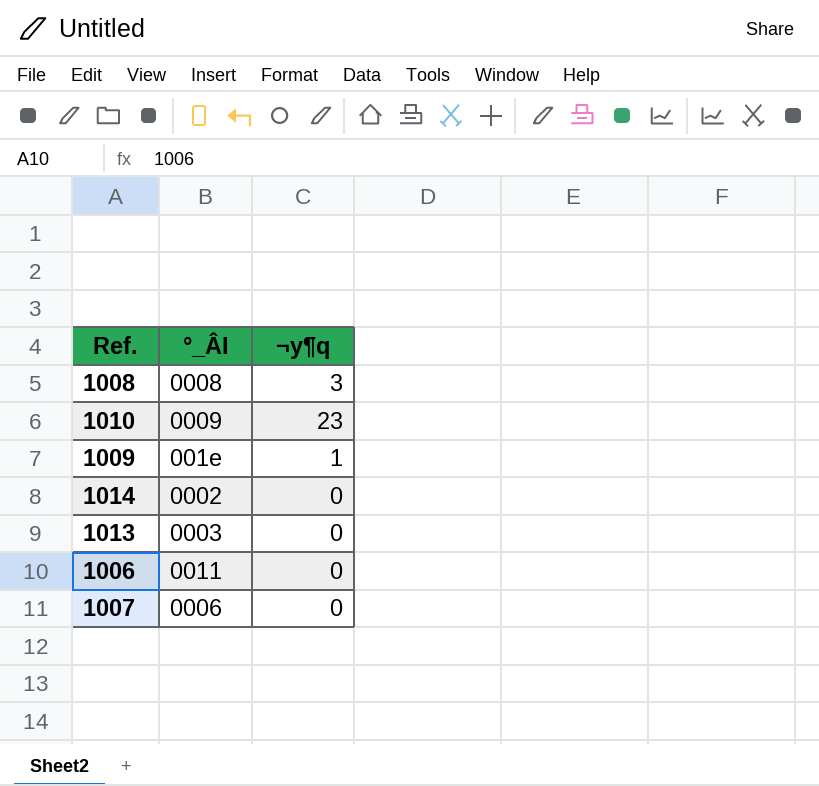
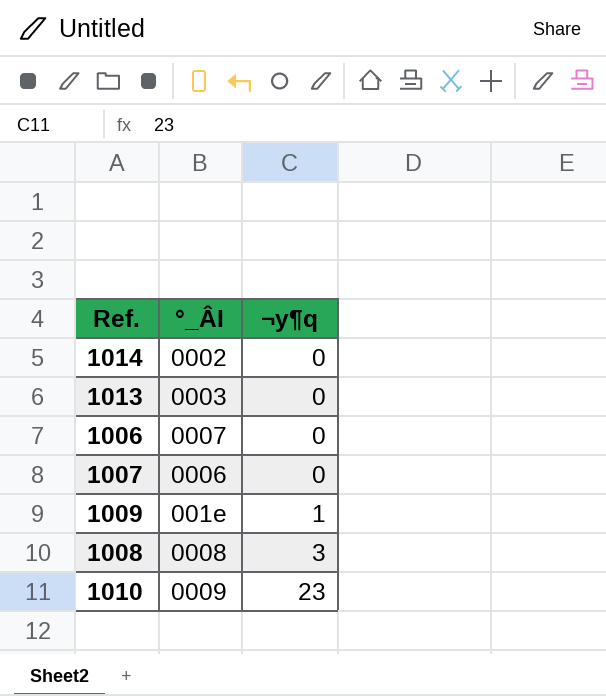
row order: none -> ¬y¶q ascending
1006 | °_ÂI: 0011 -> 0007

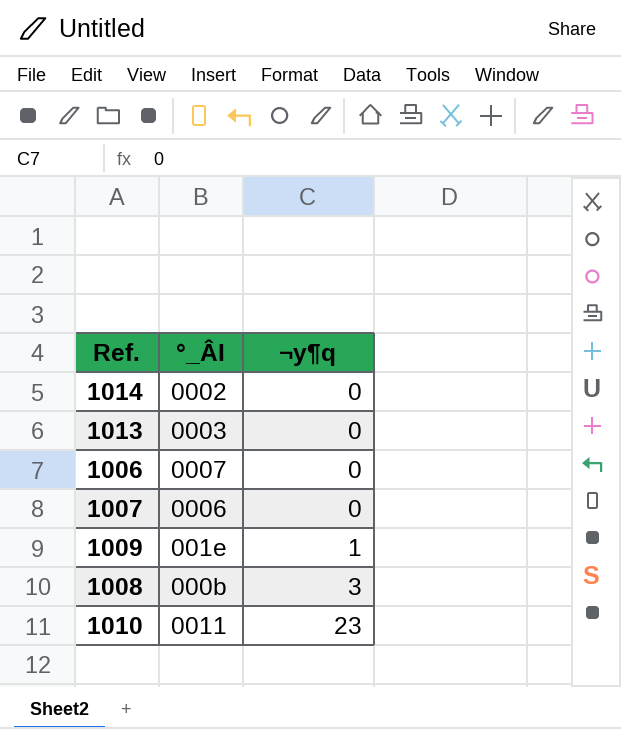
1008 | °_ÂI: 0008 -> 000b
1010 | °_ÂI: 0009 -> 0011

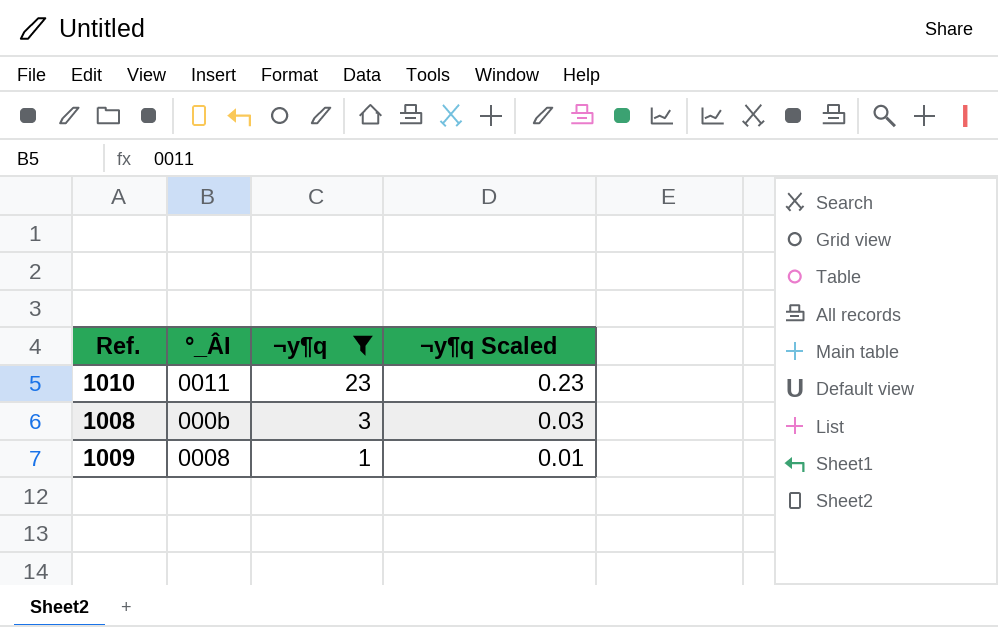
filter: none -> ¬y¶q != 0
row order: ¬y¶q ascending -> ¬y¶q descending
column ¬y¶q Scaled | formula: none -> [¬y¶q] * 0.01
1009 | °_ÂI: 001e -> 0008

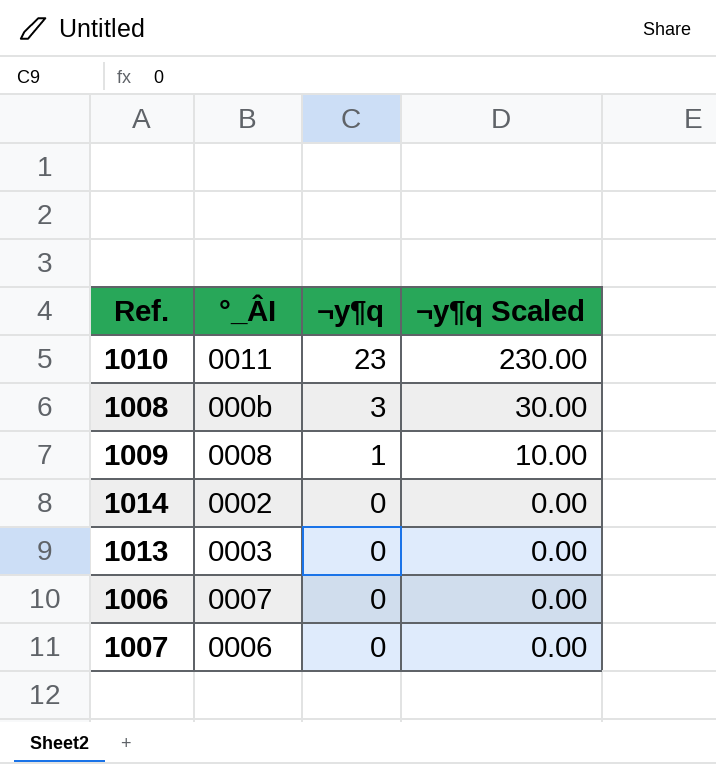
filter: ¬y¶q != 0 -> none
column ¬y¶q Scaled | formula: [¬y¶q] * 0.01 -> [¬y¶q] * 10

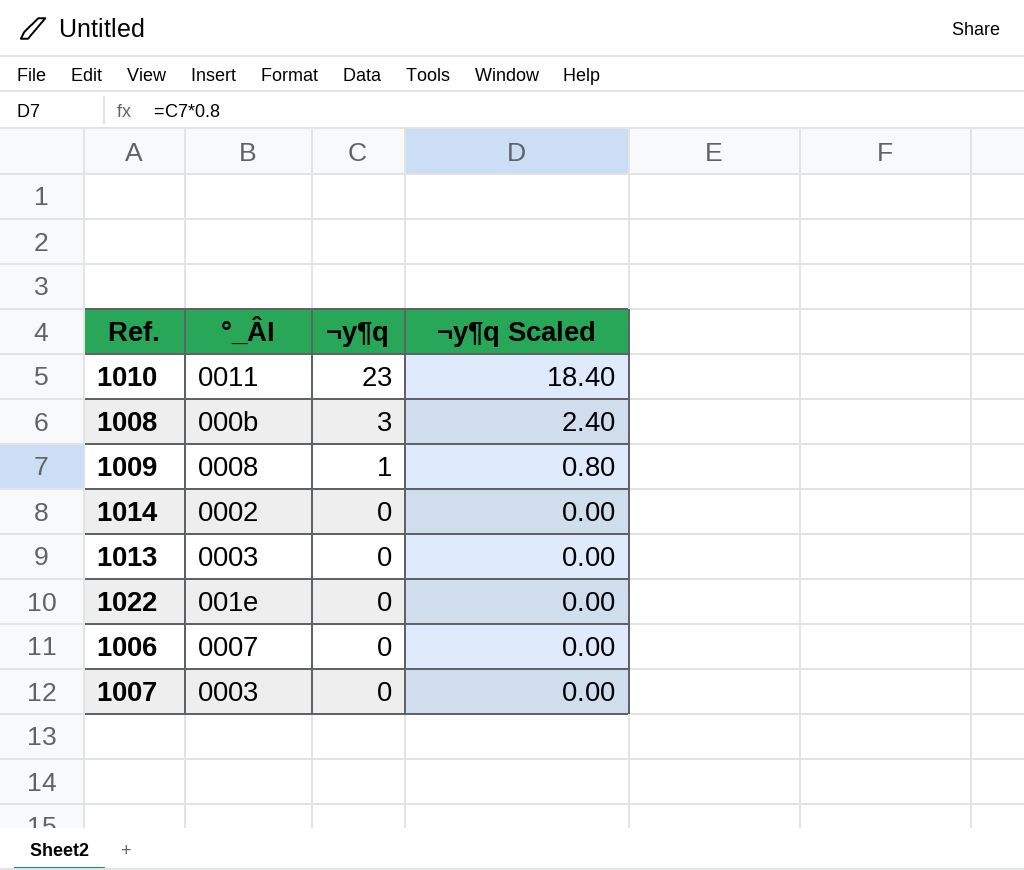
column ¬y¶q Scaled | formula: [¬y¶q] * 10 -> [¬y¶q] * 0.8
row 1022: none -> 001e | 0 | 0.00
1007 | °_ÂI: 0006 -> 0003

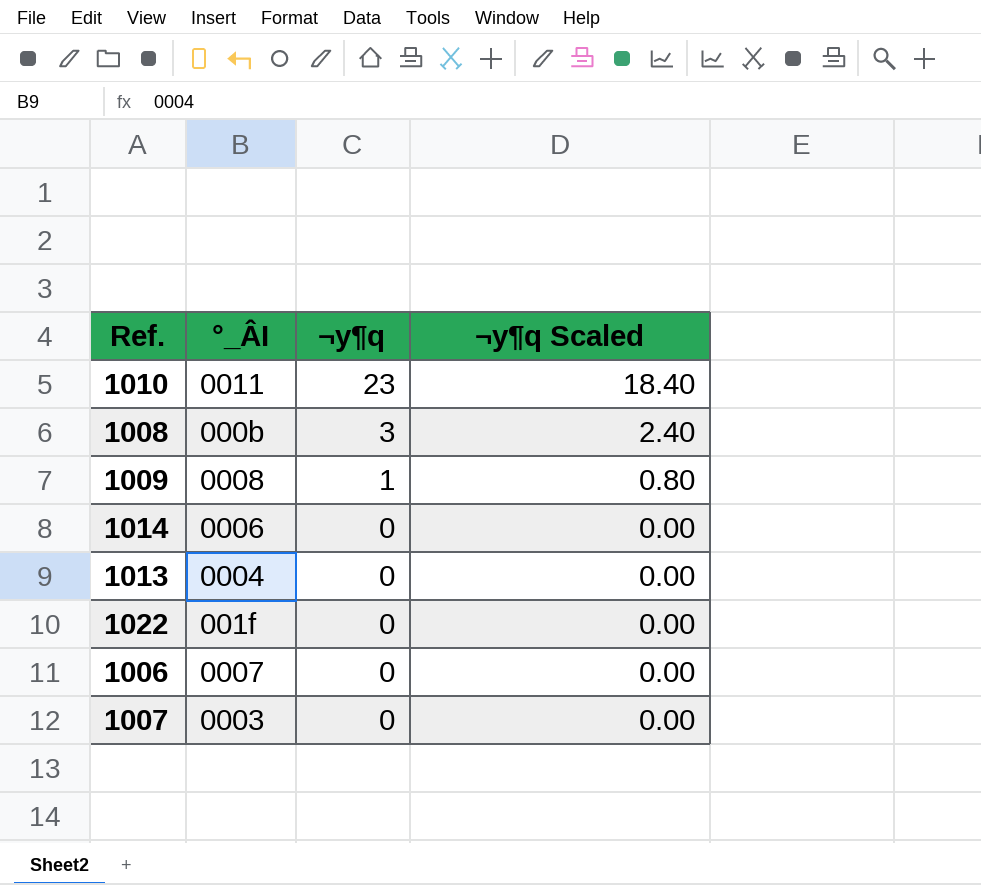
1014 | °_ÂI: 0002 -> 0006
1013 | °_ÂI: 0003 -> 0004
1022 | °_ÂI: 001e -> 001f

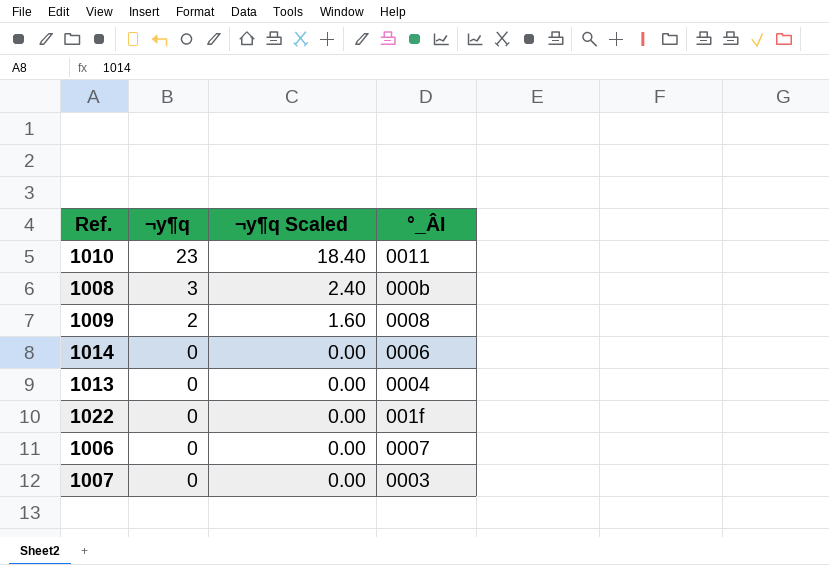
column °_ÂI | position: 2 -> 4
1009 | ¬y¶q: 1 -> 2
1009 | ¬y¶q Scaled: 0.80 -> 1.60

